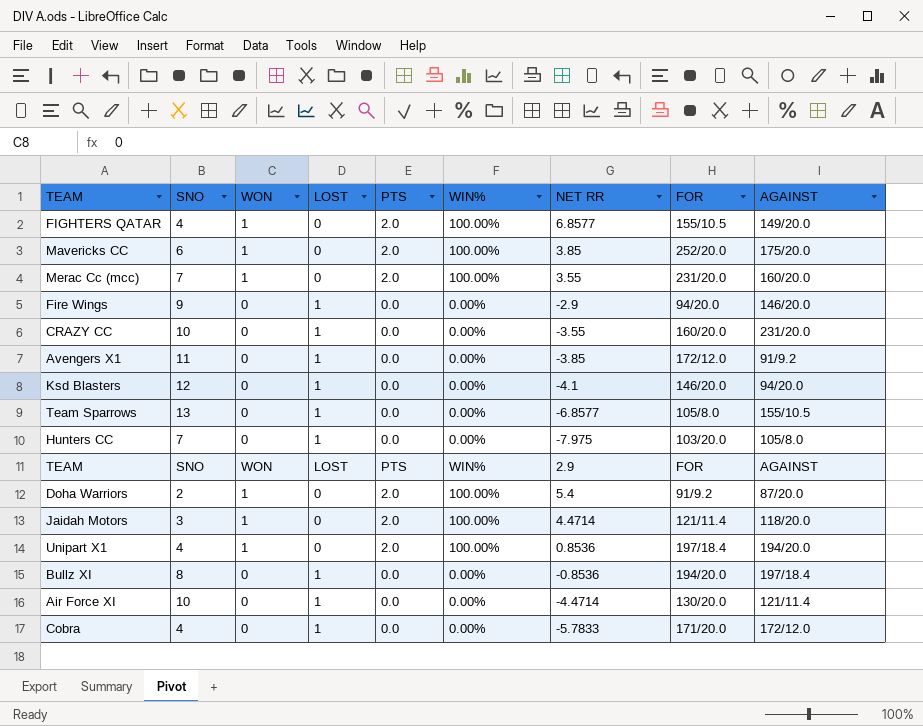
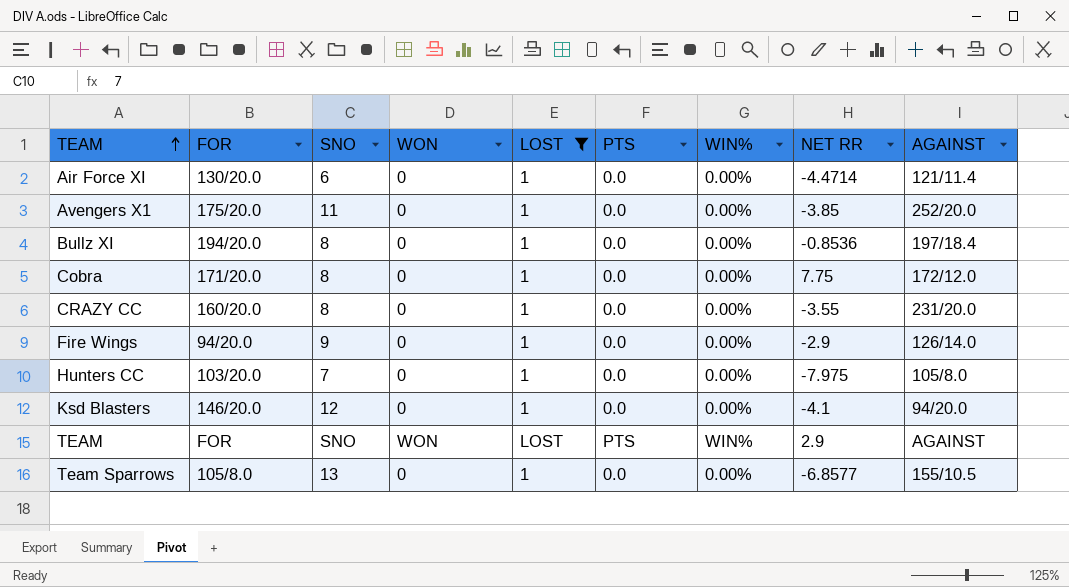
filter: none -> LOST != 0
row order: none -> TEAM ascending
column FOR | position: 8 -> 2
Air Force XI | SNO: 10 -> 6
Avengers X1 | FOR: 172/12.0 -> 175/20.0
Avengers X1 | AGAINST: 91/9.2 -> 252/20.0
Cobra | SNO: 4 -> 8
Cobra | NET RR: -5.7833 -> 7.75
CRAZY CC | SNO: 10 -> 8
Fire Wings | AGAINST: 146/20.0 -> 126/14.0

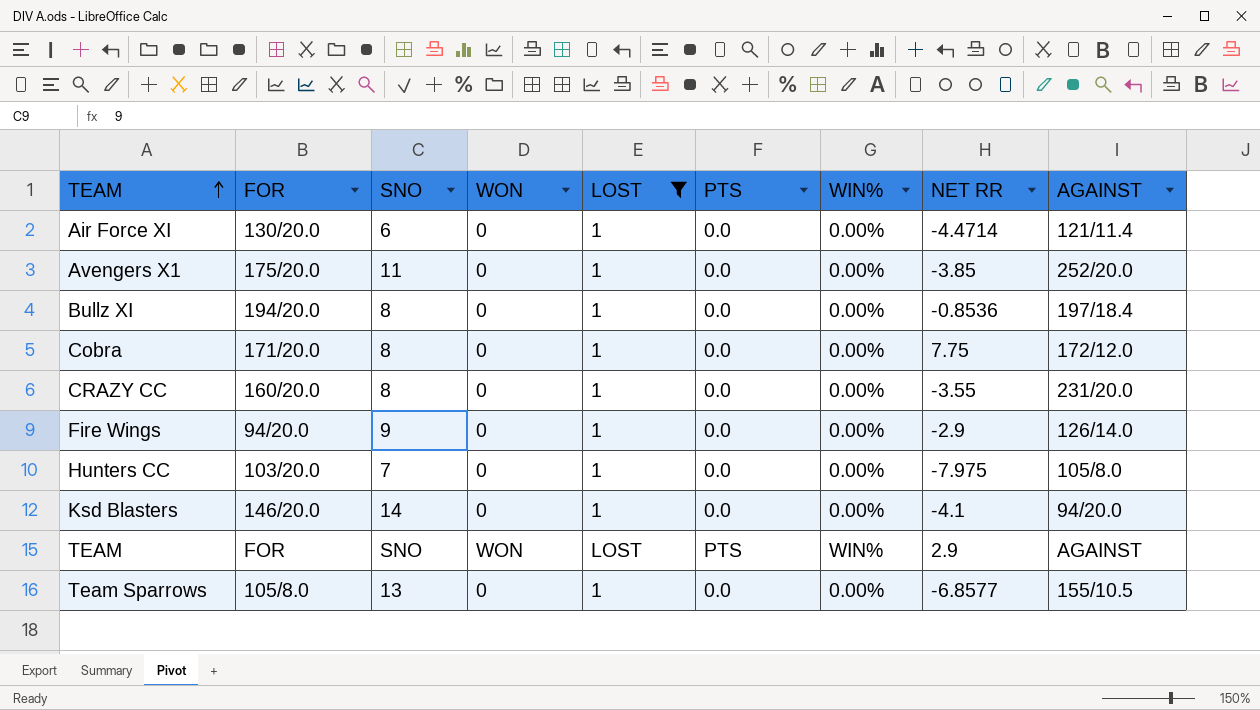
Ksd Blasters | SNO: 12 -> 14

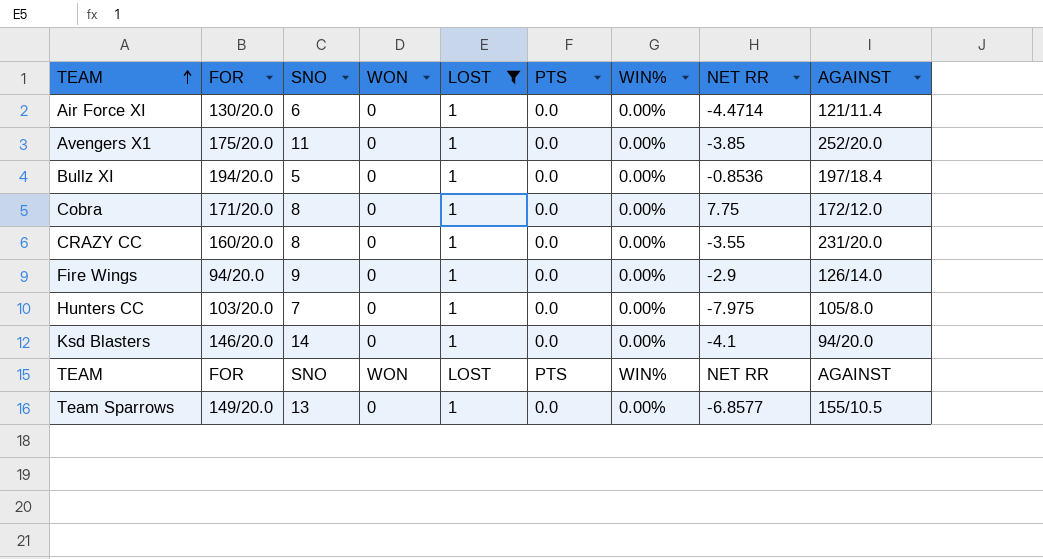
Bullz XI | SNO: 8 -> 5
TEAM | NET RR: 2.9 -> NET RR
Team Sparrows | FOR: 105/8.0 -> 149/20.0

